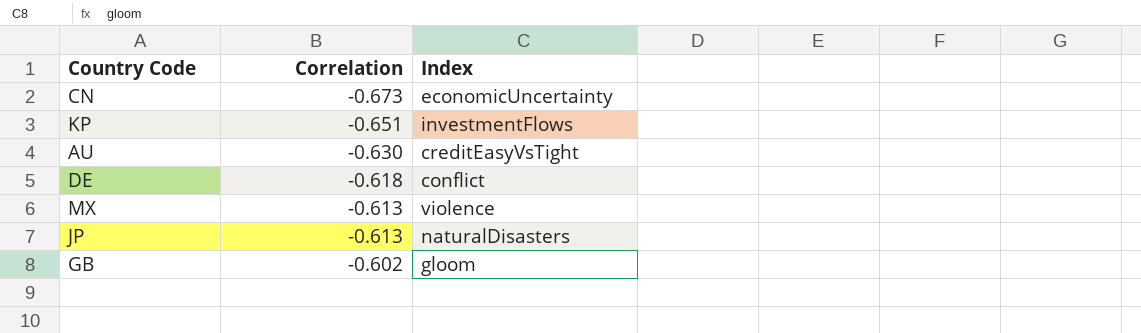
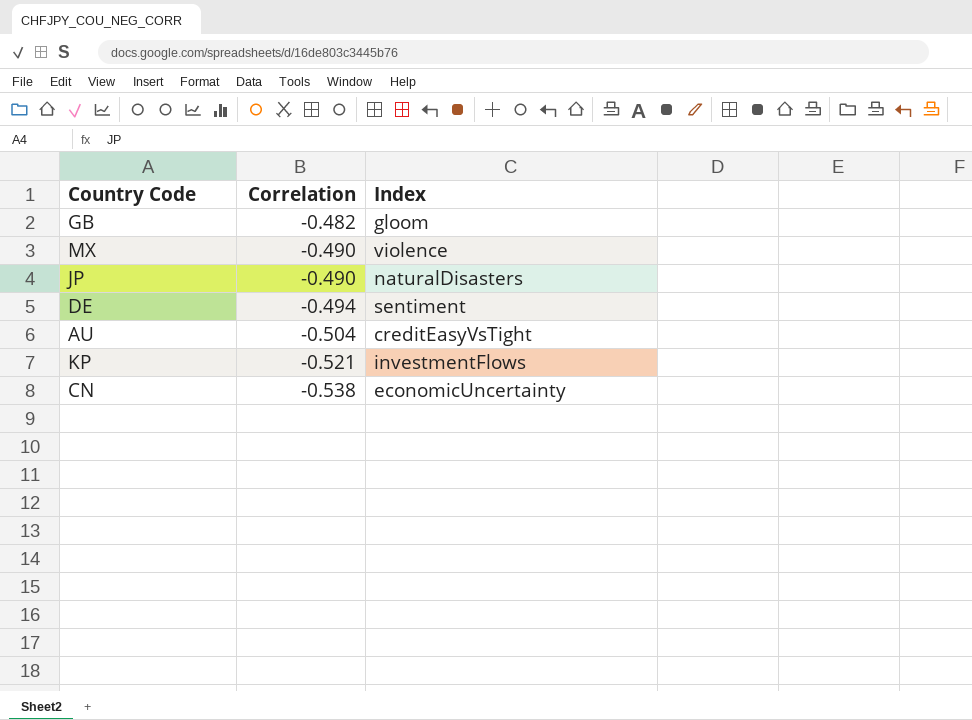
row order: Correlation ascending -> Correlation descending
GB | Correlation: -0.602 -> -0.482
MX | Correlation: -0.613 -> -0.490
JP | Correlation: -0.613 -> -0.490
DE | Correlation: -0.618 -> -0.494
DE | Index: conflict -> sentiment
AU | Correlation: -0.630 -> -0.504
KP | Correlation: -0.651 -> -0.521
CN | Correlation: -0.673 -> -0.538

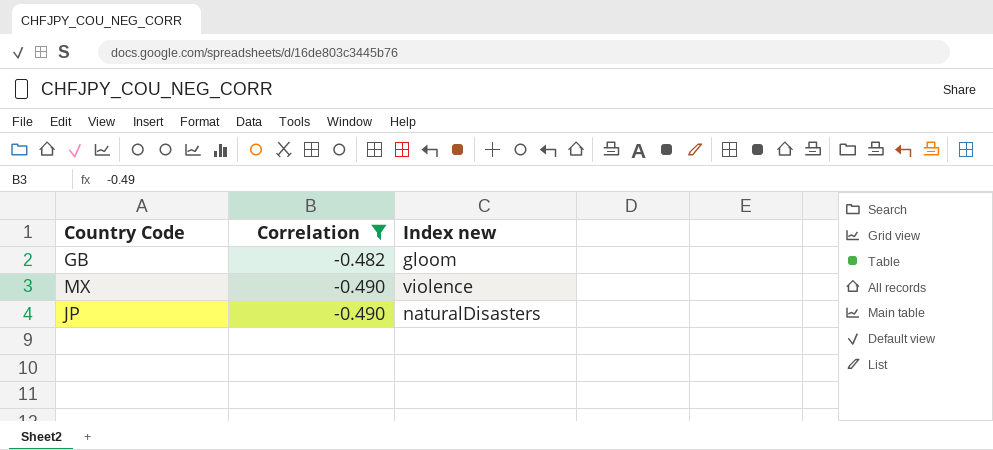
filter: none -> Correlation >= -0.490
column name: Index -> Index new

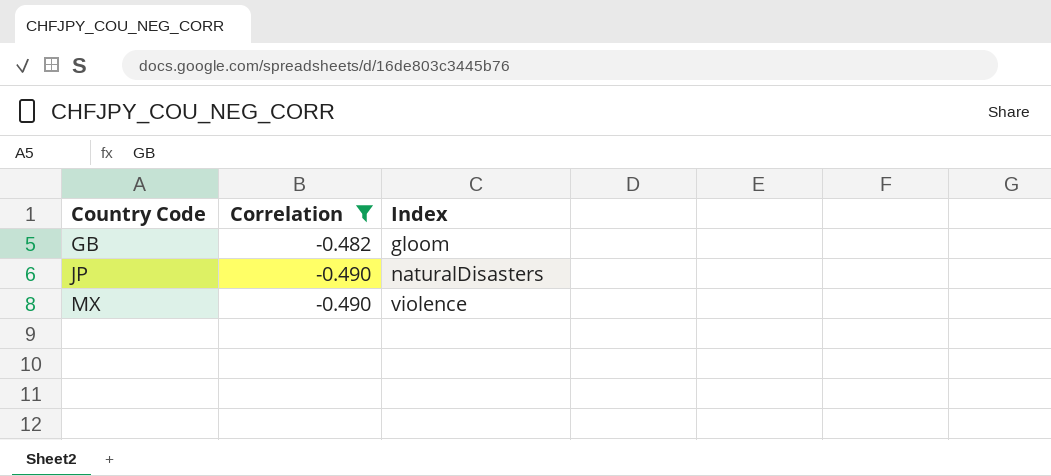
row order: Correlation descending -> Country Code ascending
column name: Index new -> Index

